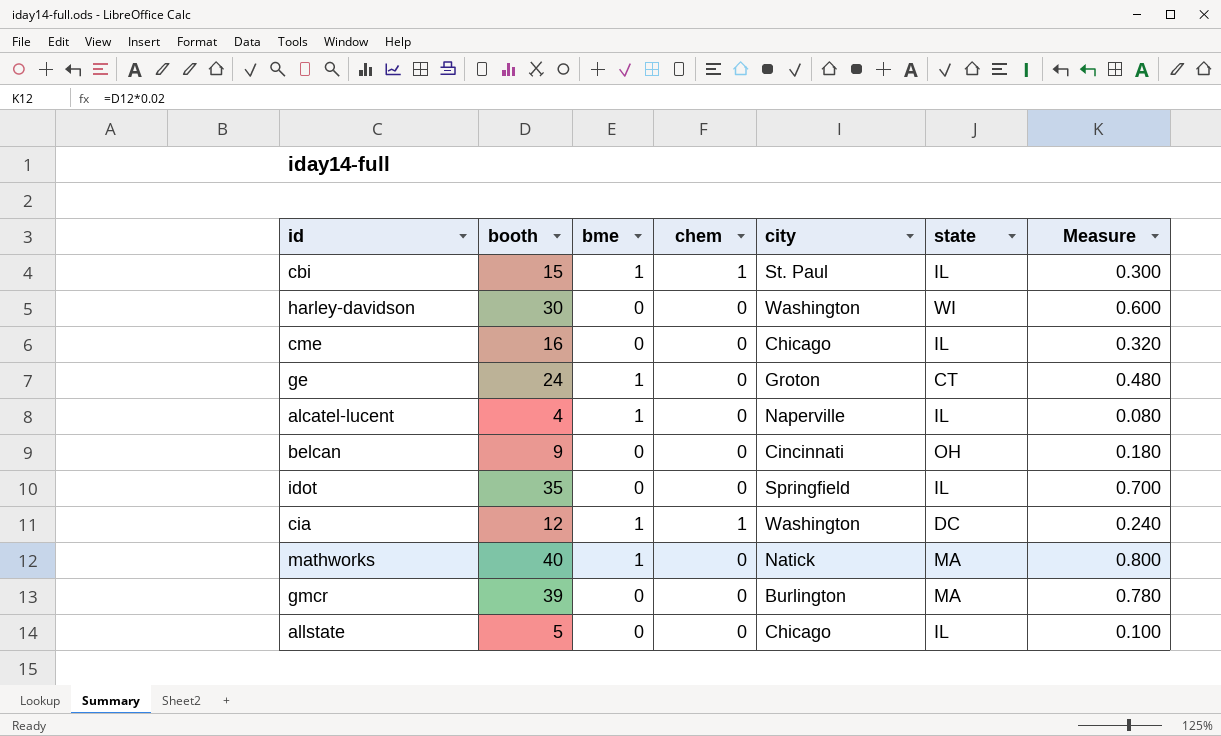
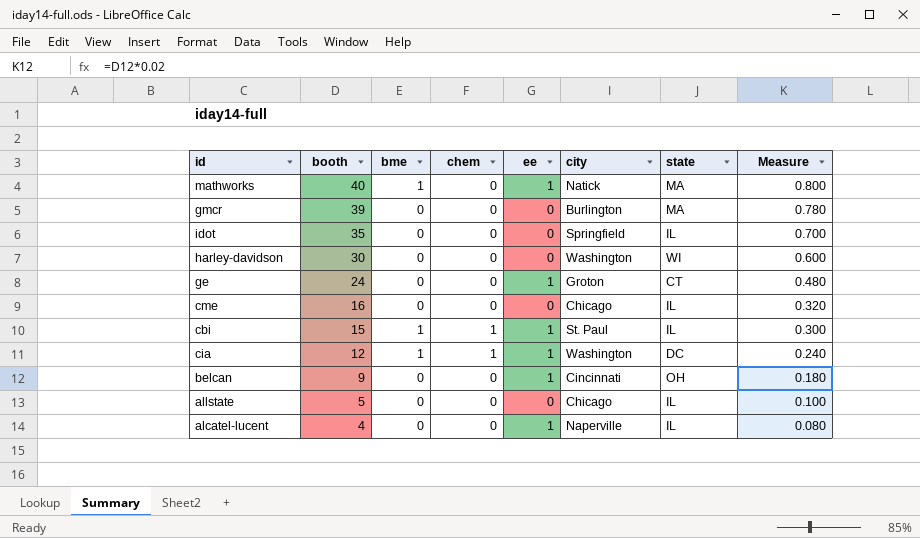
row order: none -> booth descending
column ee | position: none -> 5
ge | bme: 1 -> 0
alcatel-lucent | bme: 1 -> 0

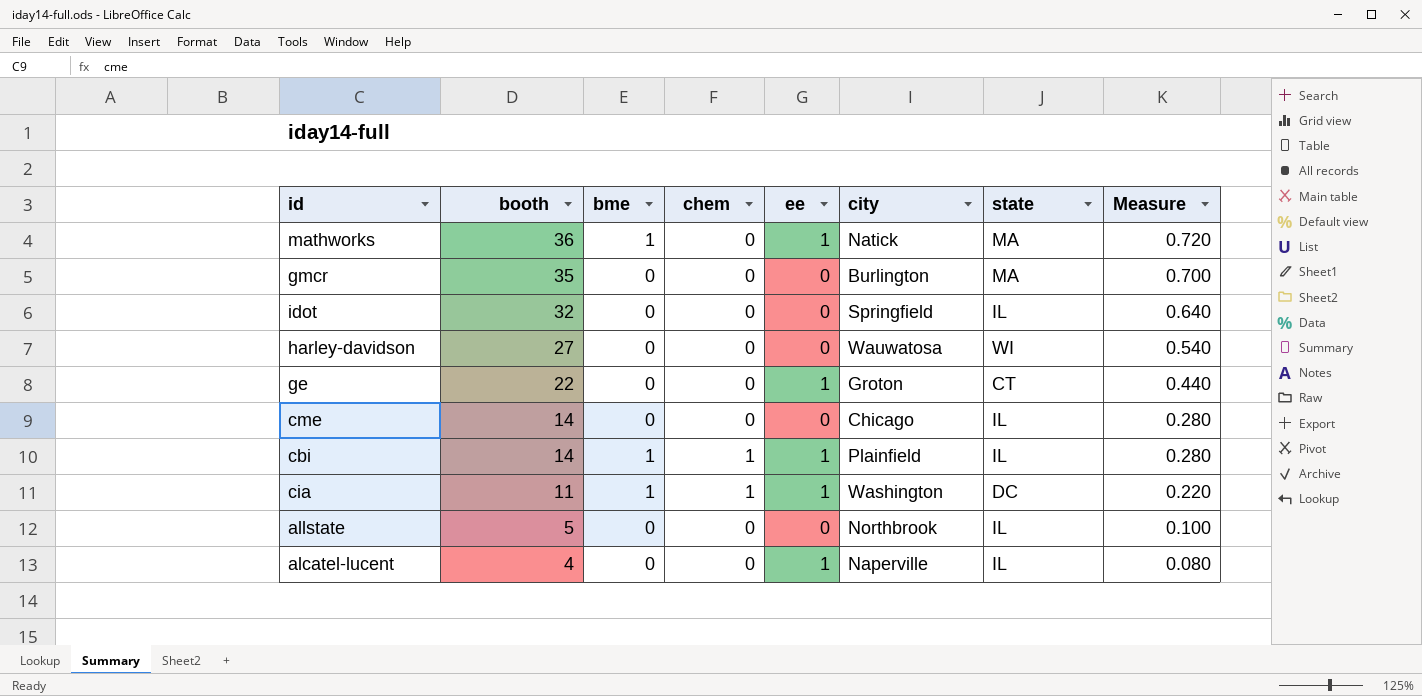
row belcan: 9 | 0 | 0 | 1 | Cincinnati | OH | 0.180 -> none
mathworks | booth: 40 -> 36
mathworks | Measure: 0.800 -> 0.720
gmcr | booth: 39 -> 35
gmcr | Measure: 0.780 -> 0.700
idot | booth: 35 -> 32
idot | Measure: 0.700 -> 0.640
harley-davidson | booth: 30 -> 27
harley-davidson | city: Washington -> Wauwatosa
harley-davidson | Measure: 0.600 -> 0.540
ge | booth: 24 -> 22
ge | Measure: 0.480 -> 0.440
cme | booth: 16 -> 14
cme | Measure: 0.320 -> 0.280
cbi | booth: 15 -> 14
cbi | city: St. Paul -> Plainfield
cbi | Measure: 0.300 -> 0.280
cia | booth: 12 -> 11
cia | Measure: 0.240 -> 0.220
allstate | city: Chicago -> Northbrook

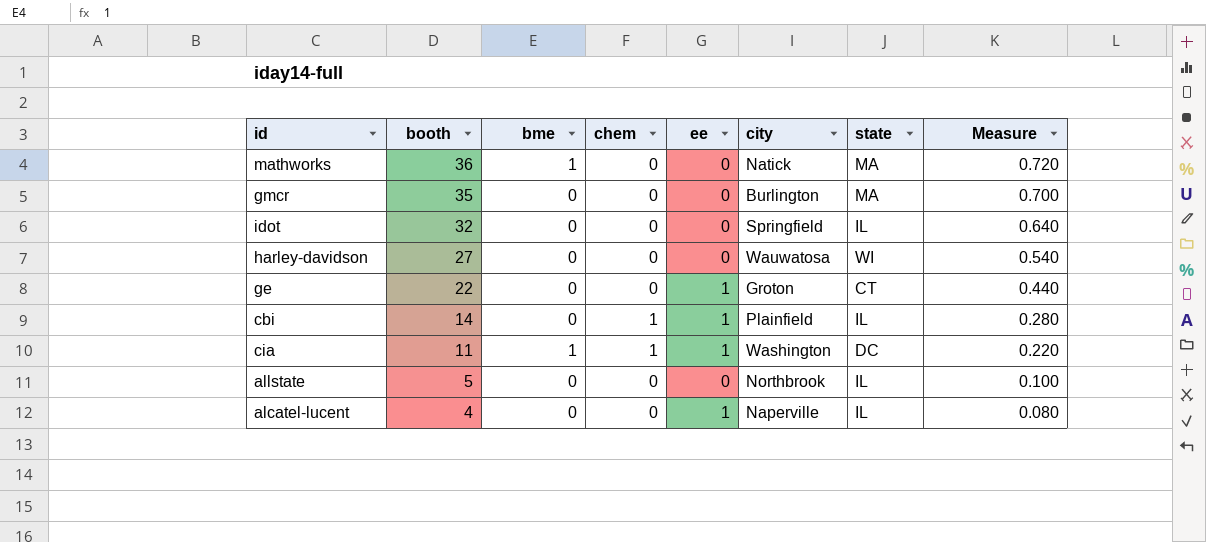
row cme: 14 | 0 | 0 | 0 | Chicago | IL | 0.280 -> none
mathworks | ee: 1 -> 0
cbi | bme: 1 -> 0

